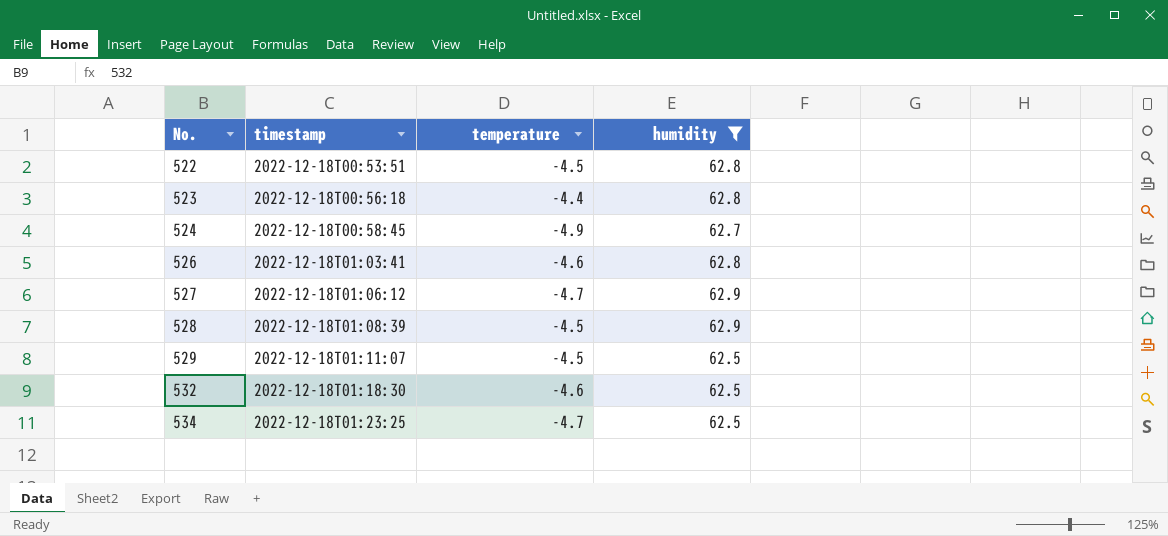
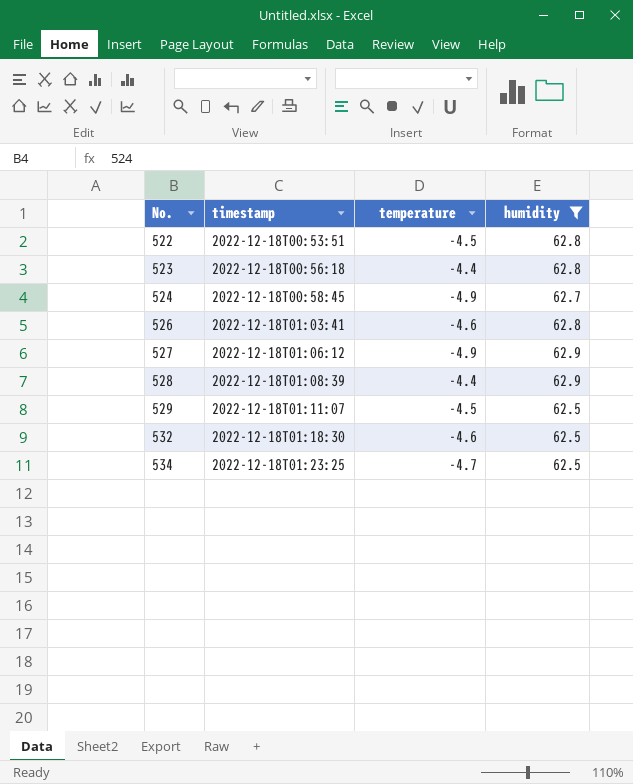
527 | temperature: -4.7 -> -4.9
528 | temperature: -4.5 -> -4.4

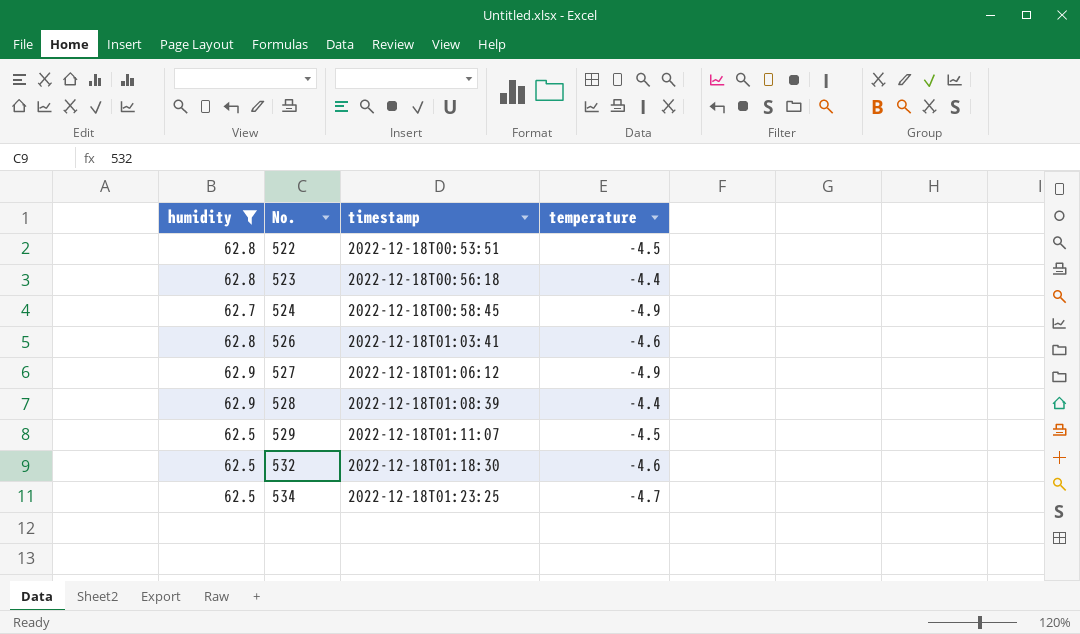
column humidity | position: 4 -> 1

